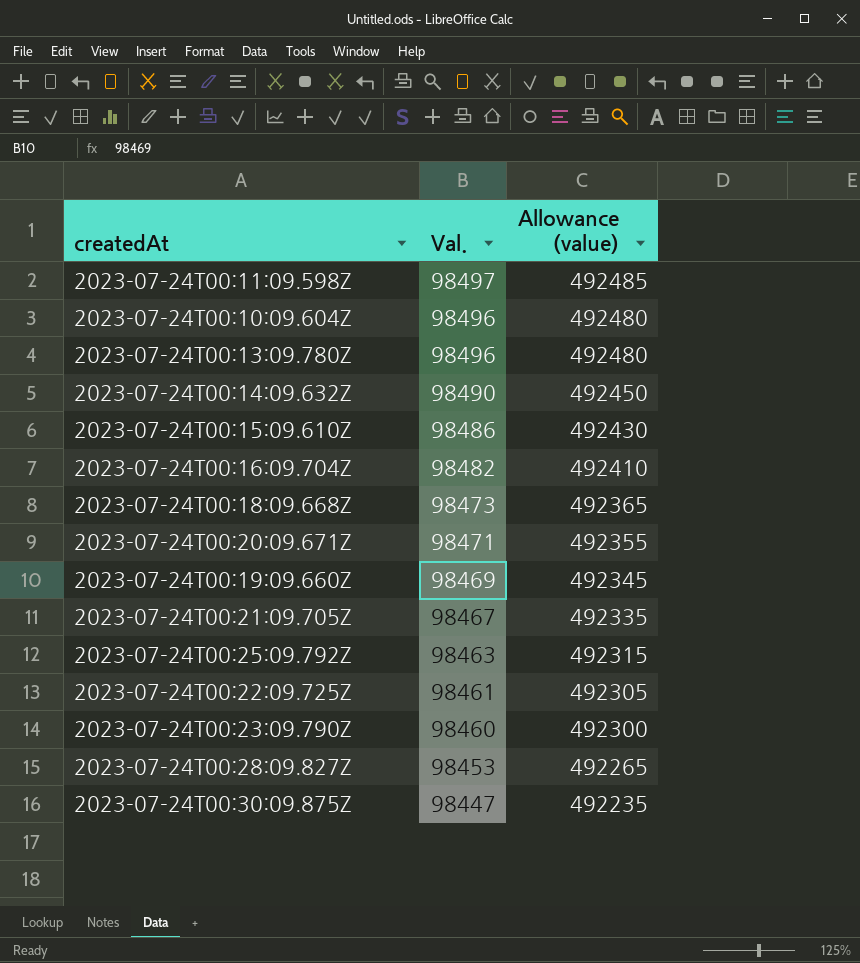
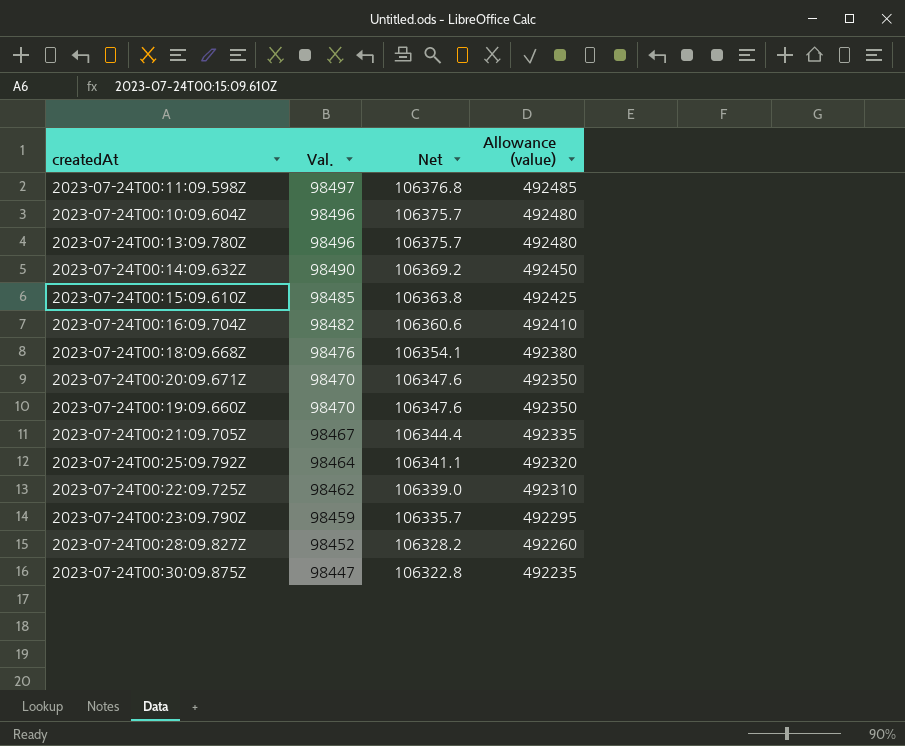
column Net | formula: none -> [Val.] * 1.08
2023-07-24T00:15:09.610Z | Val.: 98486 -> 98485
2023-07-24T00:15:09.610Z | Allowance (value): 492430 -> 492425
2023-07-24T00:18:09.668Z | Val.: 98473 -> 98476
2023-07-24T00:18:09.668Z | Allowance (value): 492365 -> 492380
2023-07-24T00:20:09.671Z | Val.: 98471 -> 98470
2023-07-24T00:20:09.671Z | Allowance (value): 492355 -> 492350
2023-07-24T00:19:09.660Z | Val.: 98469 -> 98470
2023-07-24T00:19:09.660Z | Allowance (value): 492345 -> 492350
2023-07-24T00:25:09.792Z | Val.: 98463 -> 98464
2023-07-24T00:25:09.792Z | Allowance (value): 492315 -> 492320
2023-07-24T00:22:09.725Z | Val.: 98461 -> 98462
2023-07-24T00:22:09.725Z | Allowance (value): 492305 -> 492310
2023-07-24T00:23:09.790Z | Val.: 98460 -> 98459
2023-07-24T00:23:09.790Z | Allowance (value): 492300 -> 492295
2023-07-24T00:28:09.827Z | Val.: 98453 -> 98452
2023-07-24T00:28:09.827Z | Allowance (value): 492265 -> 492260

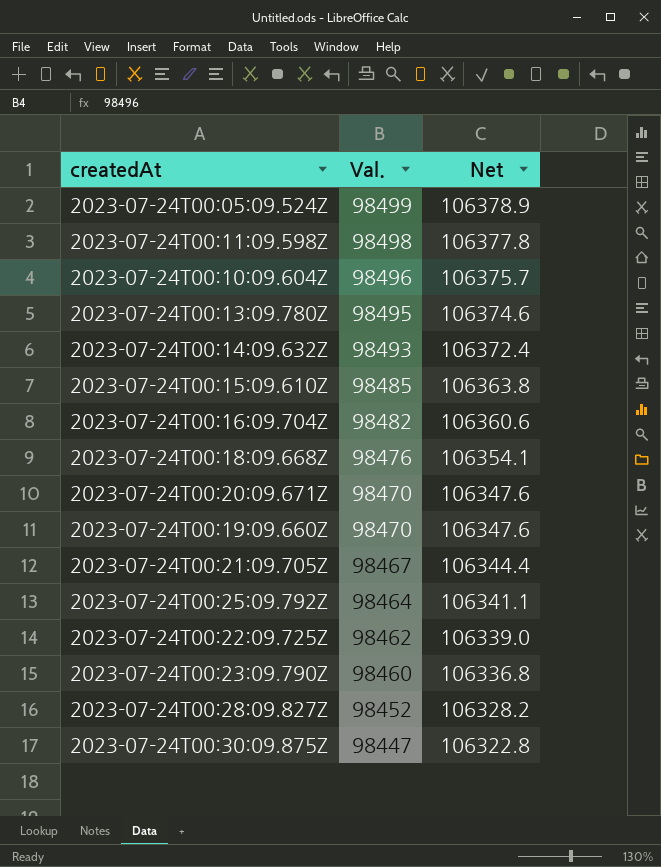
column Allowance (value) | formula: [Val.] * 5 -> none
row 2023-07-24T00:05:09.524Z: none -> 98499 | 106378.9
2023-07-24T00:11:09.598Z | Val.: 98497 -> 98498
2023-07-24T00:11:09.598Z | Net: 106376.8 -> 106377.8
2023-07-24T00:13:09.780Z | Val.: 98496 -> 98495
2023-07-24T00:13:09.780Z | Net: 106375.7 -> 106374.6
2023-07-24T00:14:09.632Z | Val.: 98490 -> 98493
2023-07-24T00:14:09.632Z | Net: 106369.2 -> 106372.4
2023-07-24T00:23:09.790Z | Val.: 98459 -> 98460
2023-07-24T00:23:09.790Z | Net: 106335.7 -> 106336.8

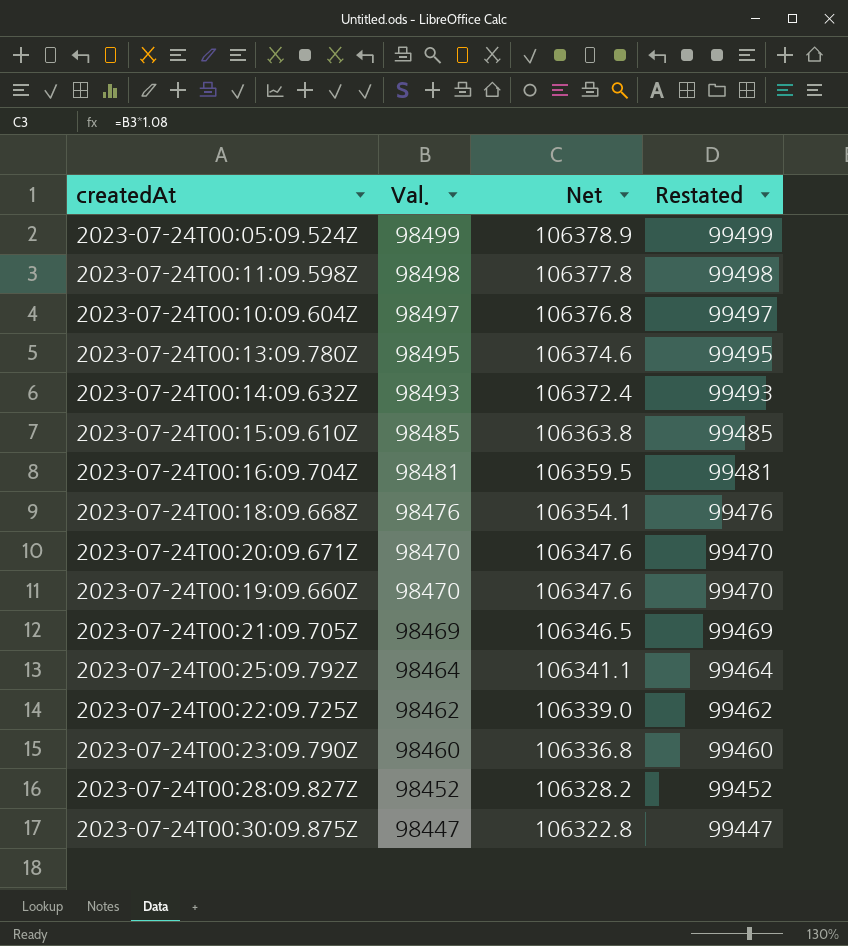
column Restated | formula: none -> [Val.] + 1000
2023-07-24T00:10:09.604Z | Val.: 98496 -> 98497
2023-07-24T00:10:09.604Z | Net: 106375.7 -> 106376.8
2023-07-24T00:16:09.704Z | Val.: 98482 -> 98481
2023-07-24T00:16:09.704Z | Net: 106360.6 -> 106359.5
2023-07-24T00:21:09.705Z | Val.: 98467 -> 98469
2023-07-24T00:21:09.705Z | Net: 106344.4 -> 106346.5

